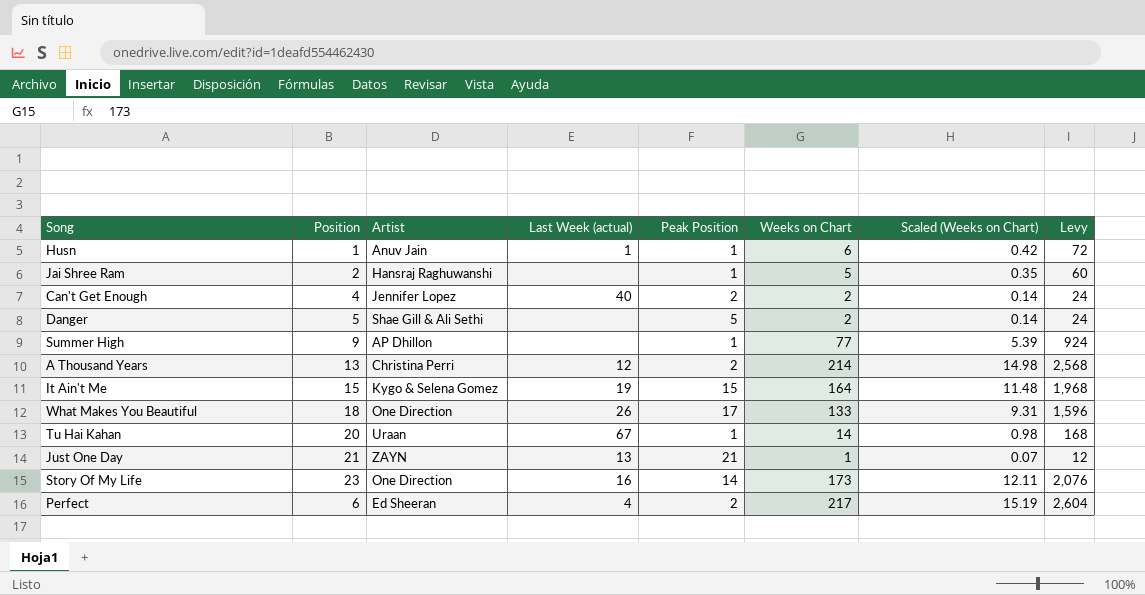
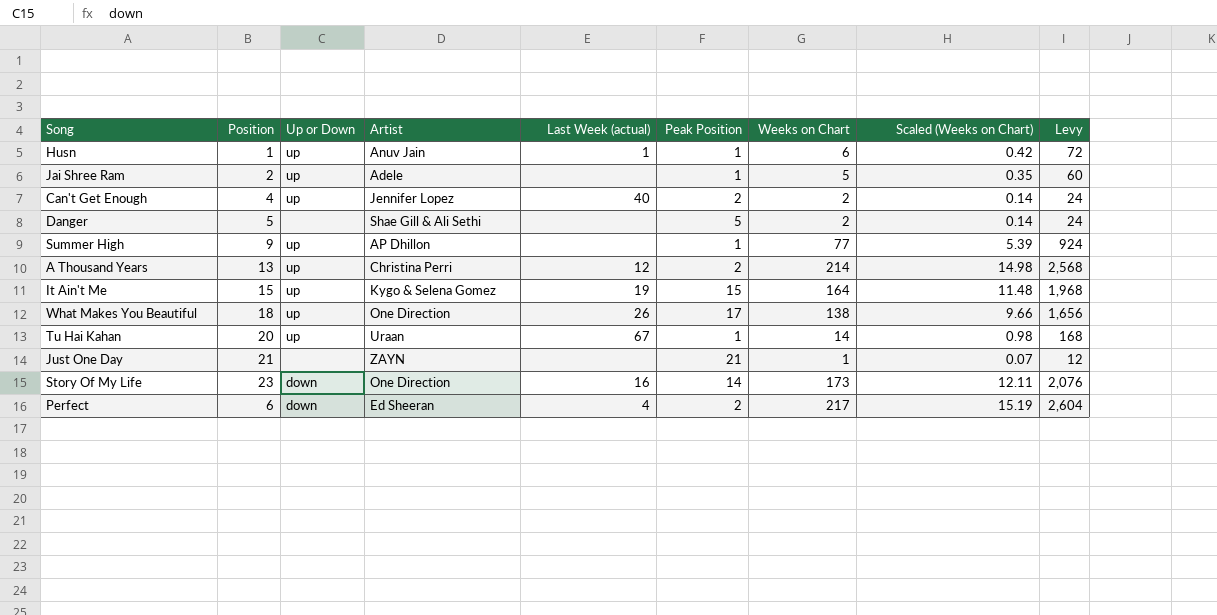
column Up or Down | position: none -> 3
Jai Shree Ram | Artist: Hansraj Raghuwanshi -> Adele
What Makes You Beautiful | Weeks on Chart: 133 -> 138
What Makes You Beautiful | Scaled (Weeks on Chart): 9.31 -> 9.66
What Makes You Beautiful | Levy: 1,596 -> 1,656
Just One Day | Last Week (actual): 13 -> none

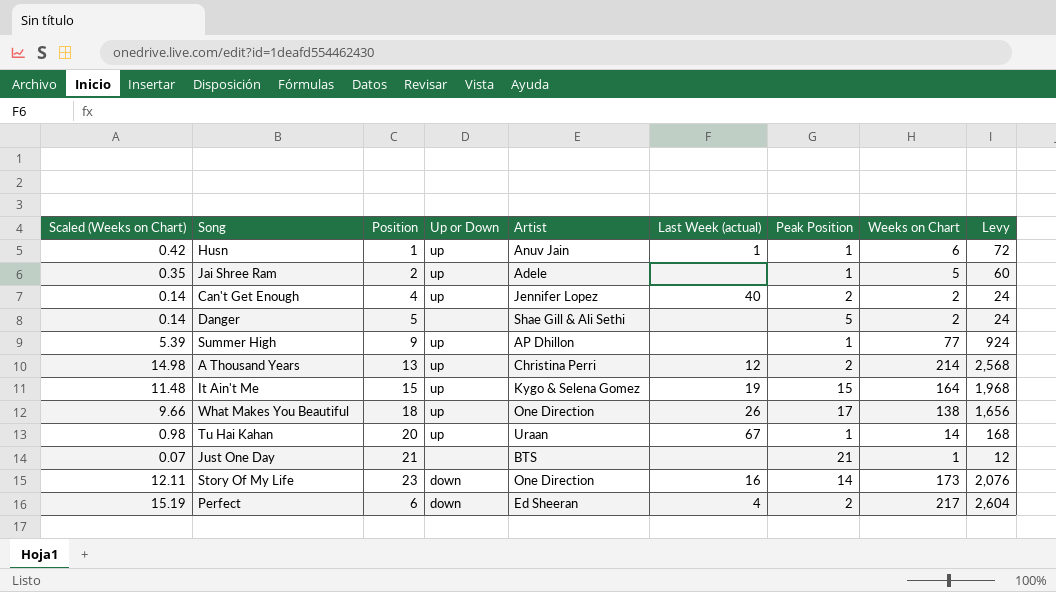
column Scaled (Weeks on Chart) | position: 8 -> 1
Just One Day | Artist: ZAYN -> BTS

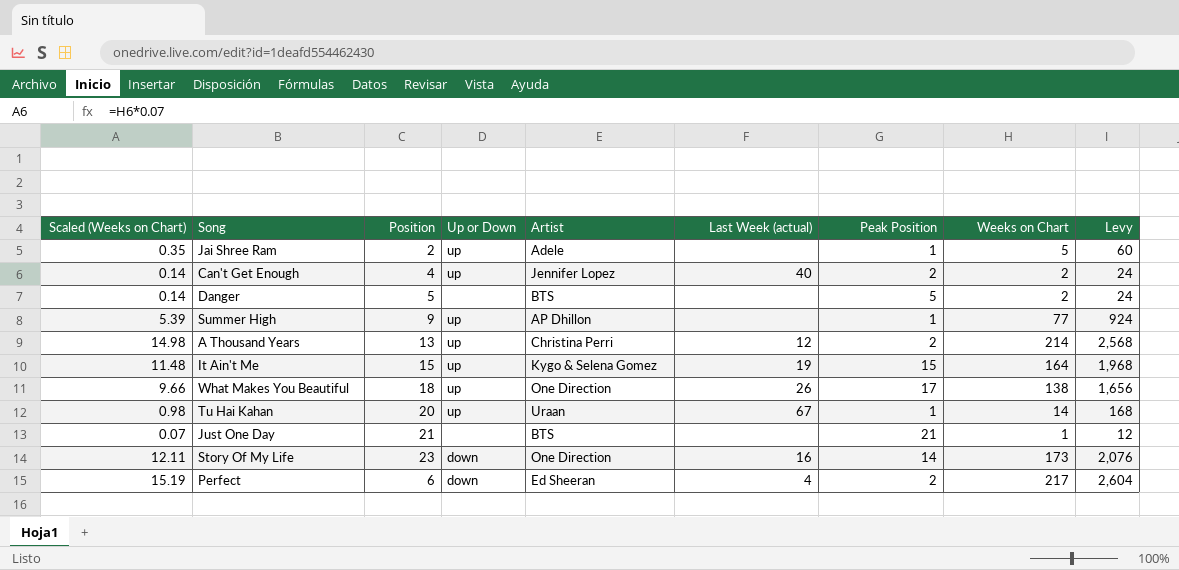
row Husn: 0.42 | 1 | up | Anuv Jain | 1 | 1 | 6 | 72 -> none
Danger | Artist: Shae Gill & Ali Sethi -> BTS

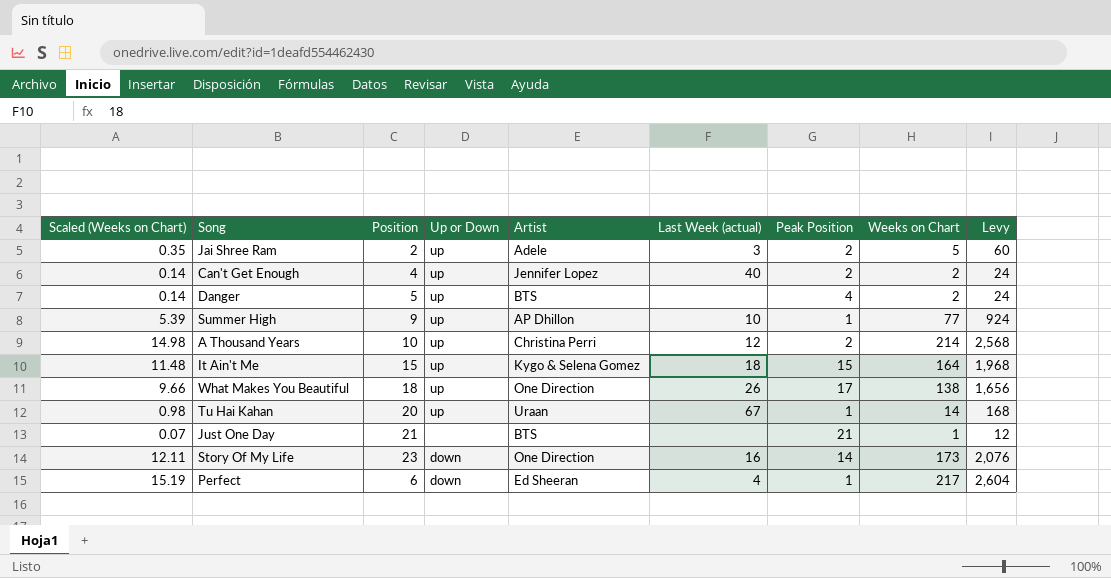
Jai Shree Ram | Last Week (actual): none -> 3
Jai Shree Ram | Peak Position: 1 -> 2
Danger | Up or Down: none -> up
Danger | Peak Position: 5 -> 4
Summer High | Last Week (actual): none -> 10
A Thousand Years | Position: 13 -> 10
It Ain't Me | Last Week (actual): 19 -> 18
Perfect | Peak Position: 2 -> 1

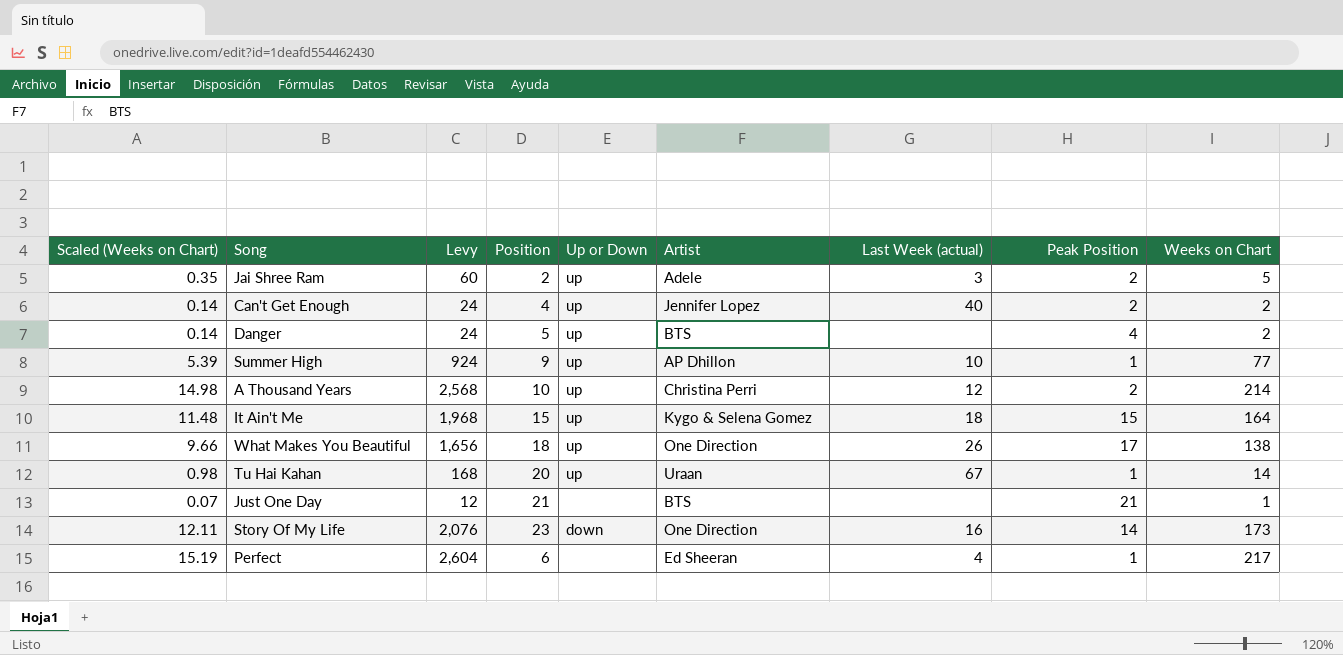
column Levy | position: 9 -> 3
Perfect | Up or Down: down -> none

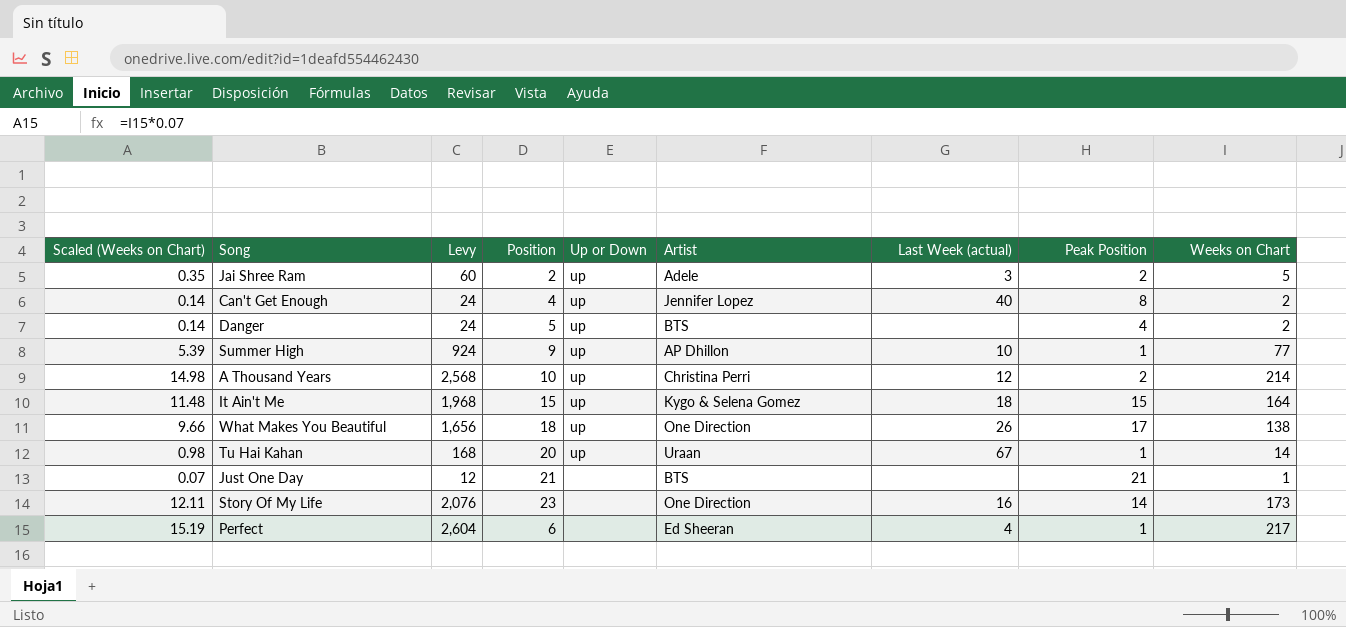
Can't Get Enough | Peak Position: 2 -> 8
Story Of My Life | Up or Down: down -> none

